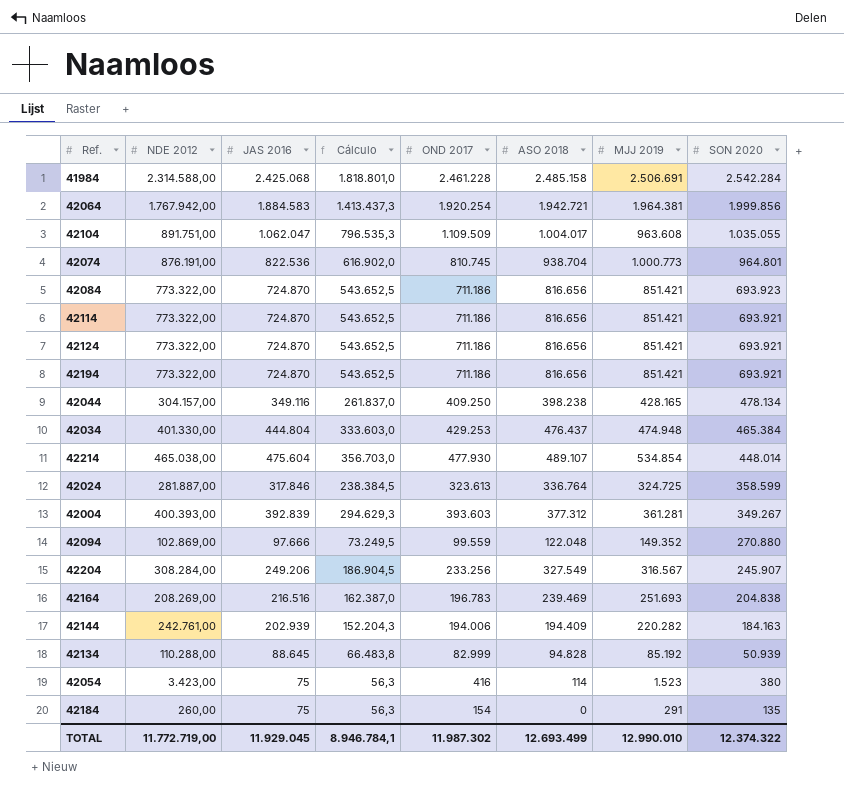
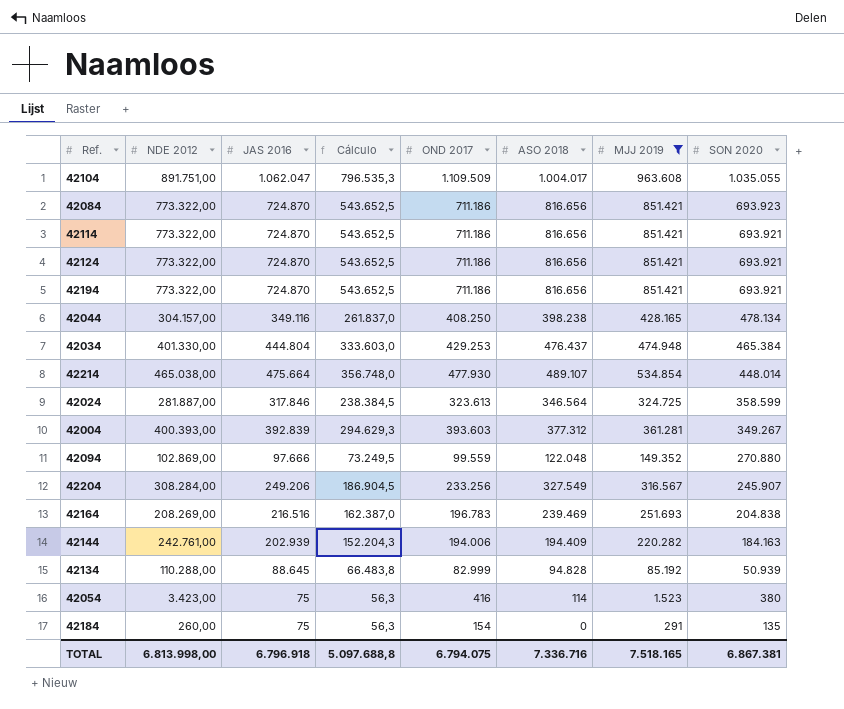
filter: none -> MJJ 2019 <= 963.608
42044 | OND 2017: 409.250 -> 408.250
42214 | JAS 2016: 475.604 -> 475.664
42214 | Cálculo: 356.703,0 -> 356.748,0
42024 | ASO 2018: 336.764 -> 346.564
TOTAL | NDE 2012: 11.772.719,00 -> 6.813.998,00
TOTAL | JAS 2016: 11.929.045 -> 6.796.918
TOTAL | Cálculo: 8.946.784,1 -> 5.097.688,8
TOTAL | OND 2017: 11.987.302 -> 6.794.075
TOTAL | ASO 2018: 12.693.499 -> 7.336.716
TOTAL | MJJ 2019: 12.990.010 -> 7.518.165
TOTAL | SON 2020: 12.374.322 -> 6.867.381

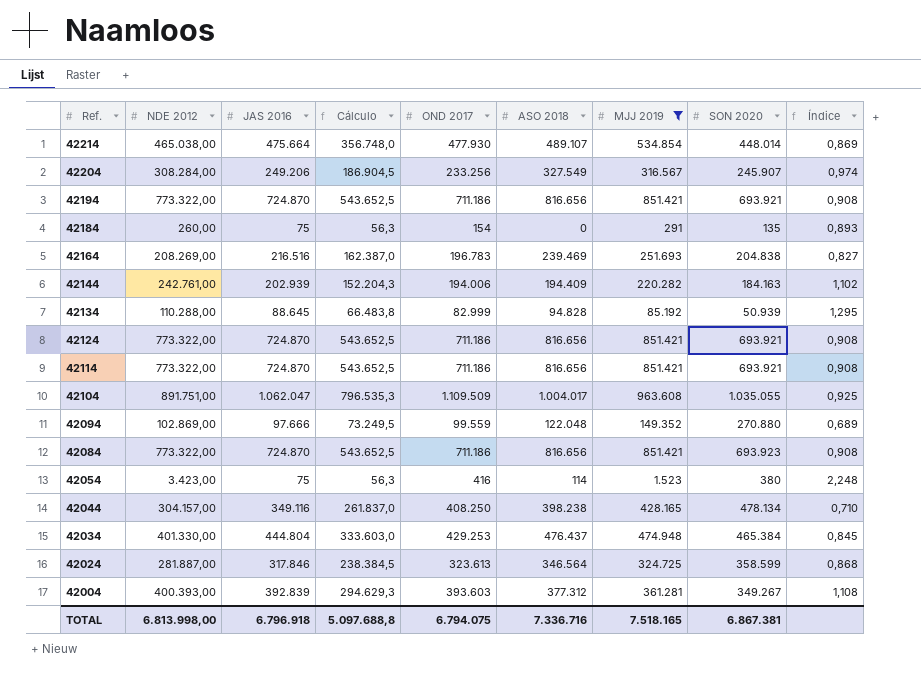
row order: SON 2020 descending -> Ref. descending
column Índice | formula: none -> [NDE 2012] / [MJJ 2019]

